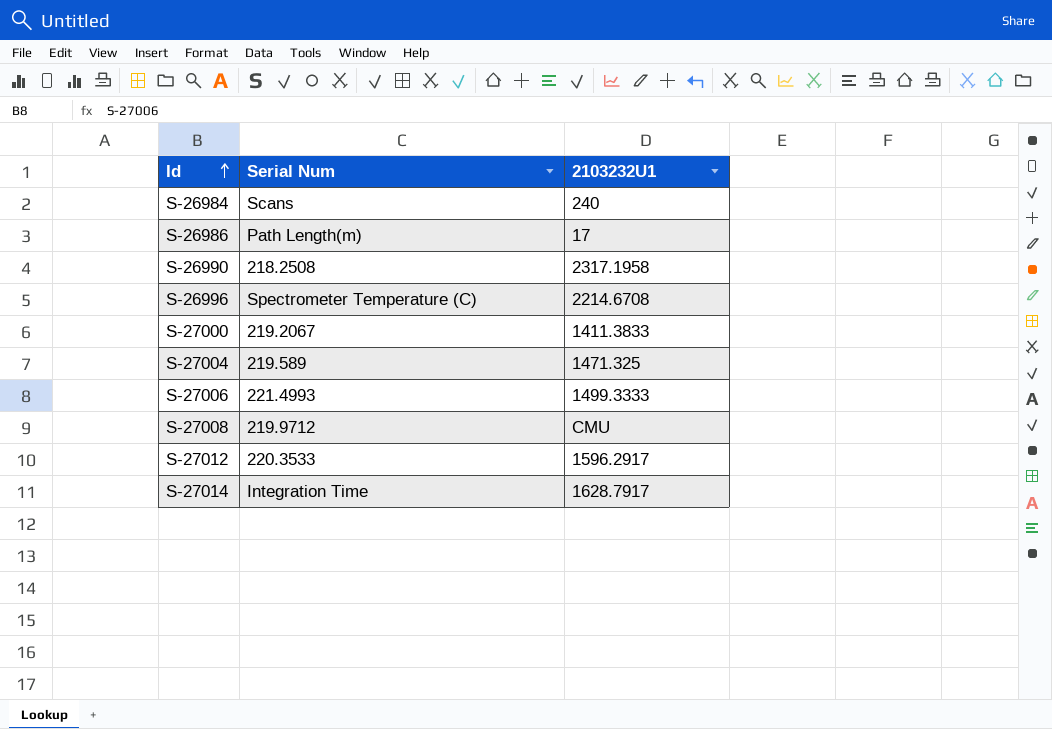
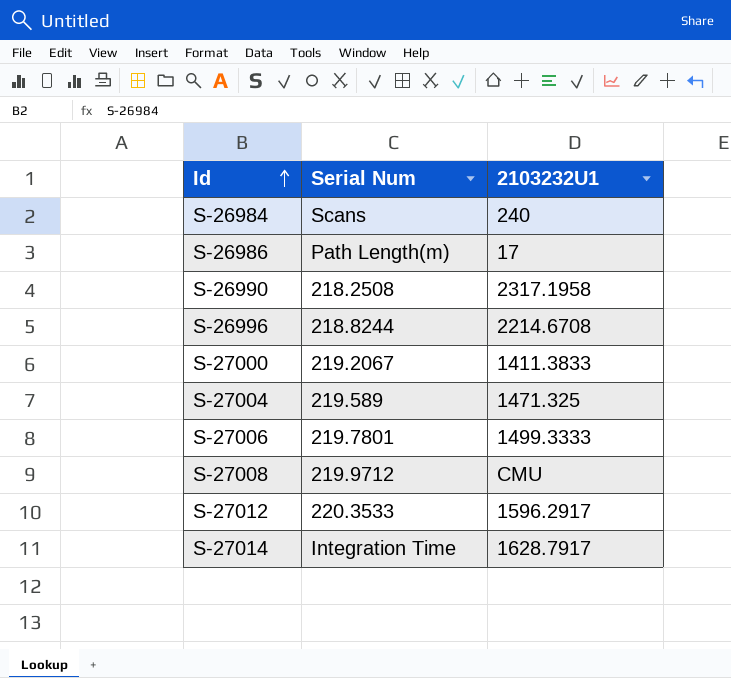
S-26996 | Serial Num: Spectrometer Temperature (C) -> 218.8244
S-27006 | Serial Num: 221.4993 -> 219.7801

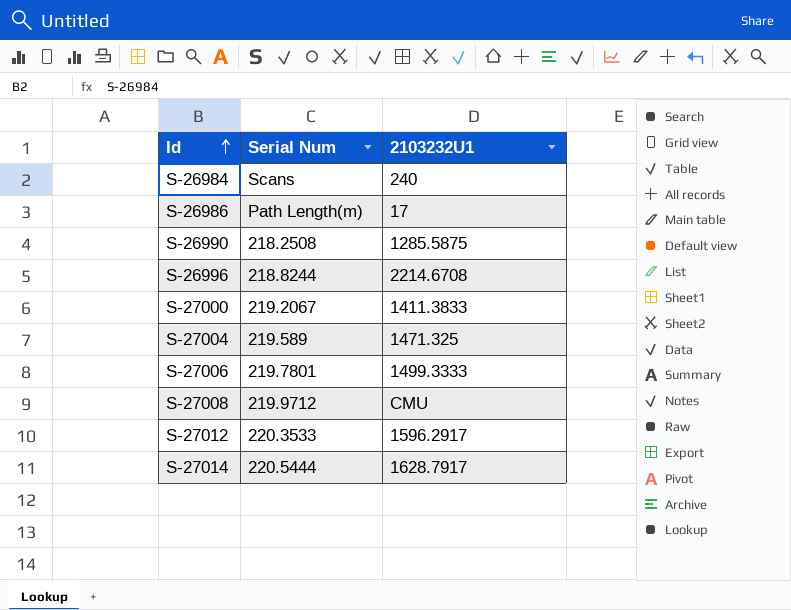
S-26990 | 2103232U1: 2317.1958 -> 1285.5875
S-27014 | Serial Num: Integration Time -> 220.5444

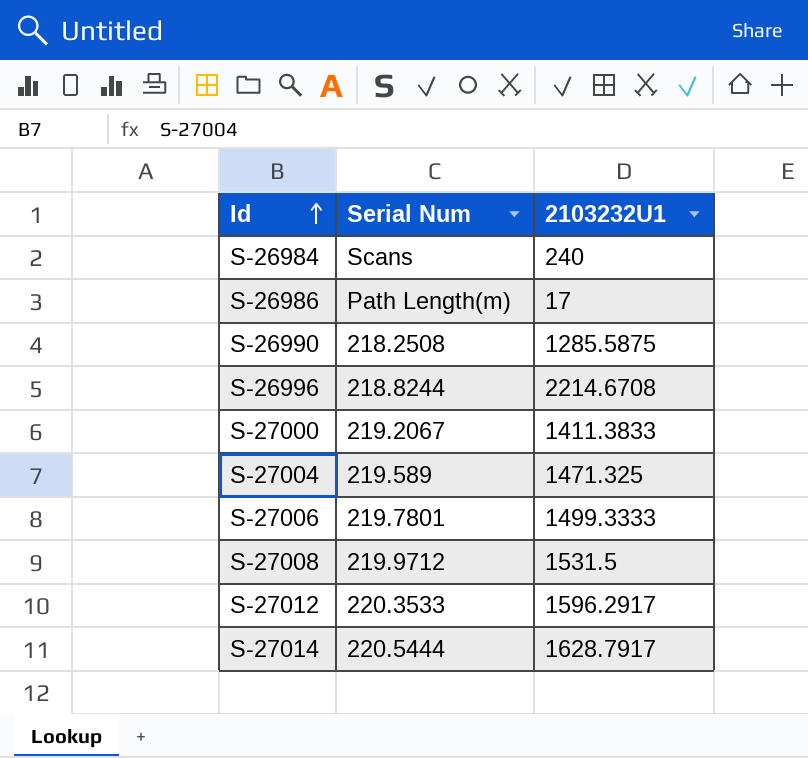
S-27008 | 2103232U1: CMU -> 1531.5

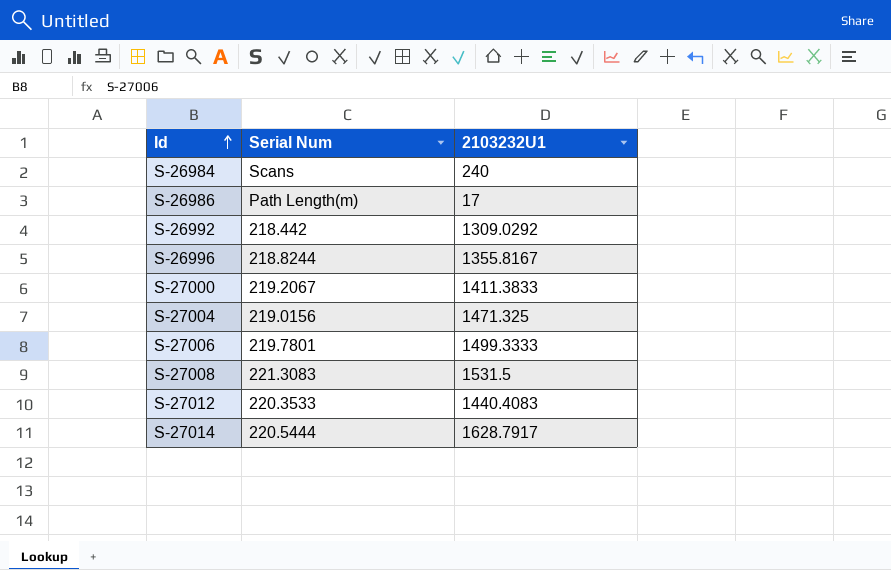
row S-26990: 218.2508 | 1285.5875 -> none
row S-26992: none -> 218.442 | 1309.0292
S-26996 | 2103232U1: 2214.6708 -> 1355.8167
S-27004 | Serial Num: 219.589 -> 219.0156
S-27008 | Serial Num: 219.9712 -> 221.3083
S-27012 | 2103232U1: 1596.2917 -> 1440.4083

